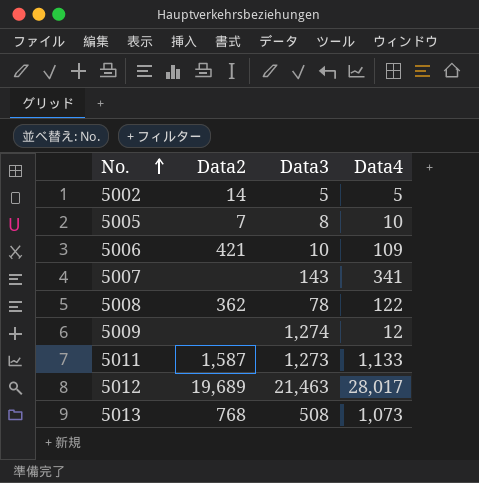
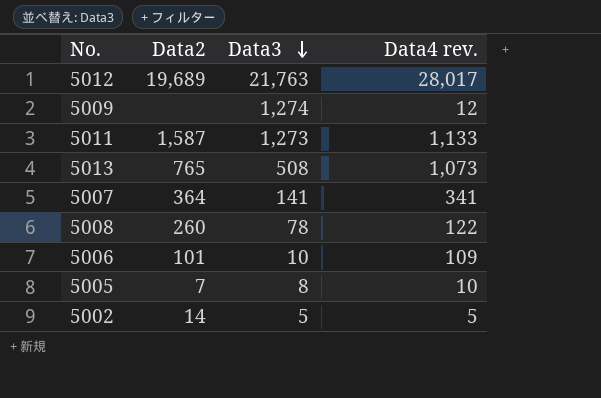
row order: No. ascending -> Data3 descending
column name: Data4 -> Data4 rev.
5012 | Data3: 21,463 -> 21,763
5013 | Data2: 768 -> 765
5007 | Data2: none -> 364
5007 | Data3: 143 -> 141
5008 | Data2: 362 -> 260
5006 | Data2: 421 -> 101

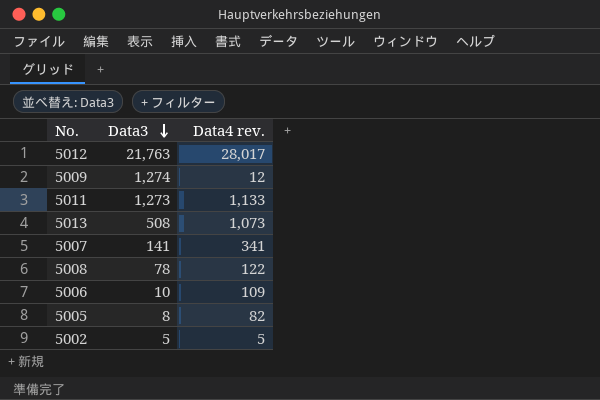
column Data2 | position: 2 -> none
5005 | Data4 rev.: 10 -> 82

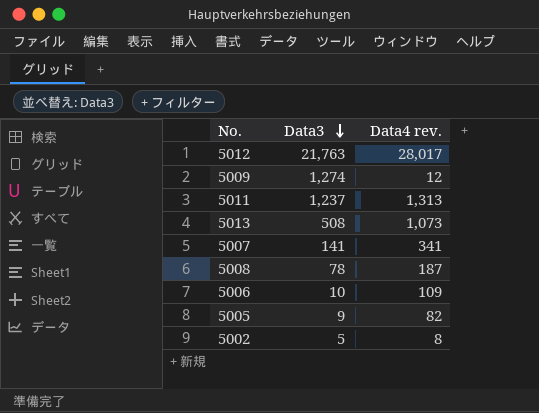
5011 | Data3: 1,273 -> 1,237
5011 | Data4 rev.: 1,133 -> 1,313
5008 | Data4 rev.: 122 -> 187
5005 | Data3: 8 -> 9
5002 | Data4 rev.: 5 -> 8

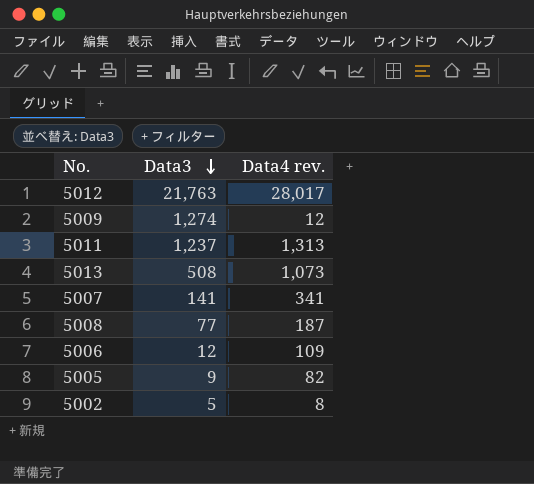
5008 | Data3: 78 -> 77
5006 | Data3: 10 -> 12

